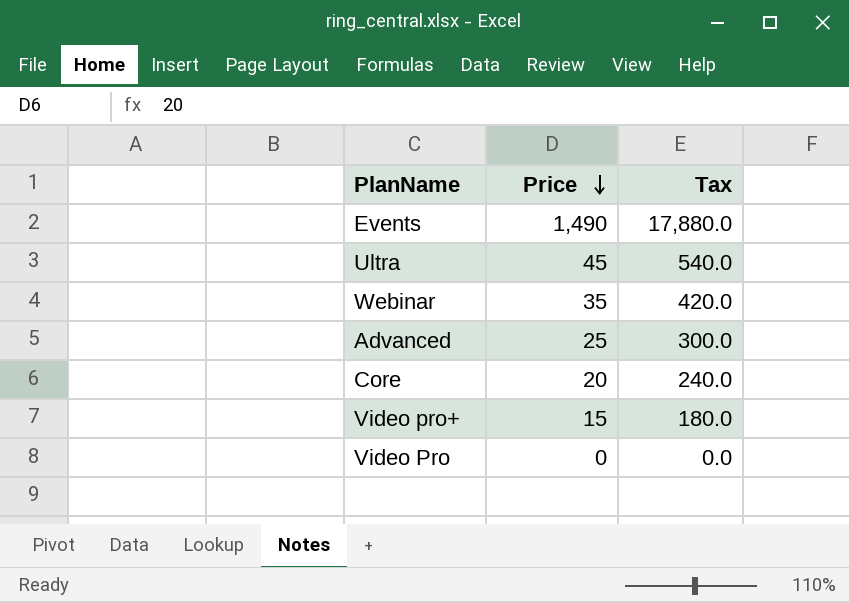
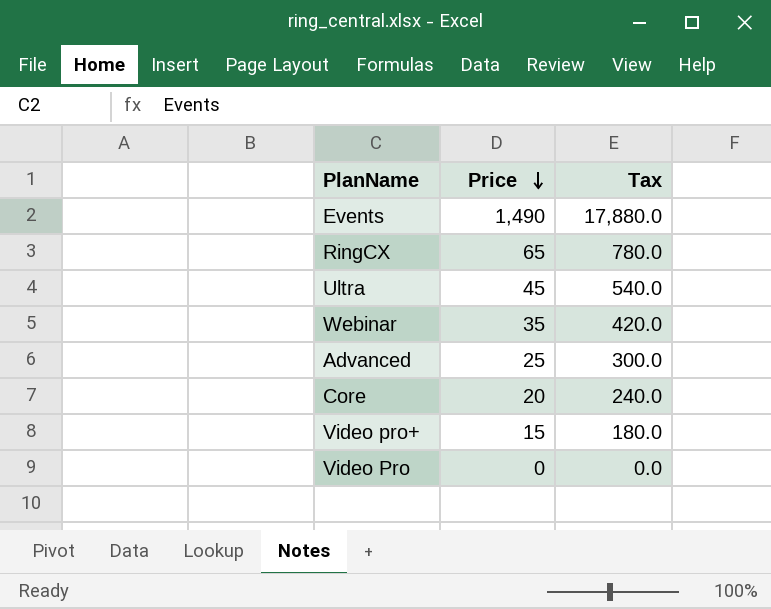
row RingCX: none -> 65 | 780.0

